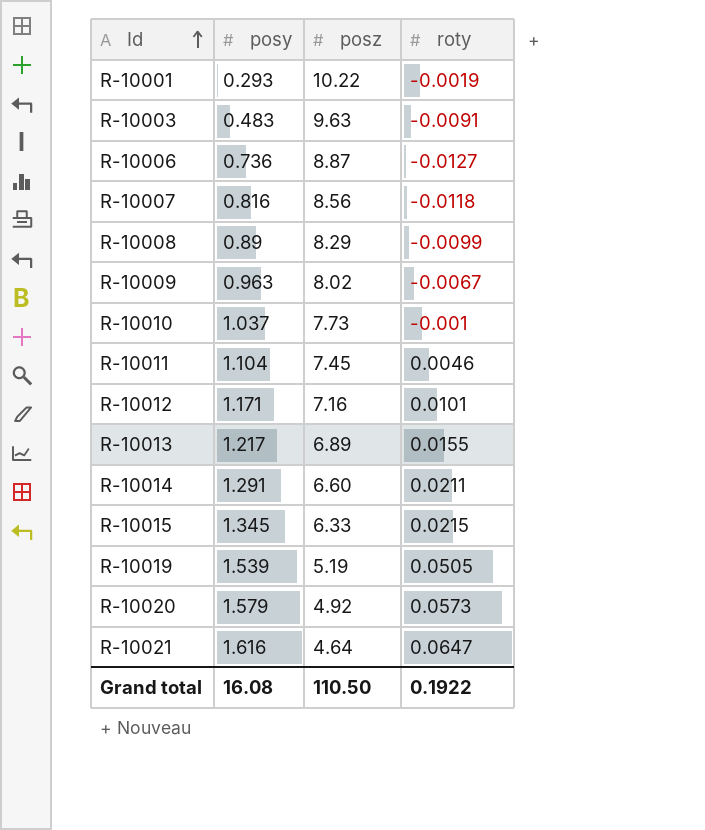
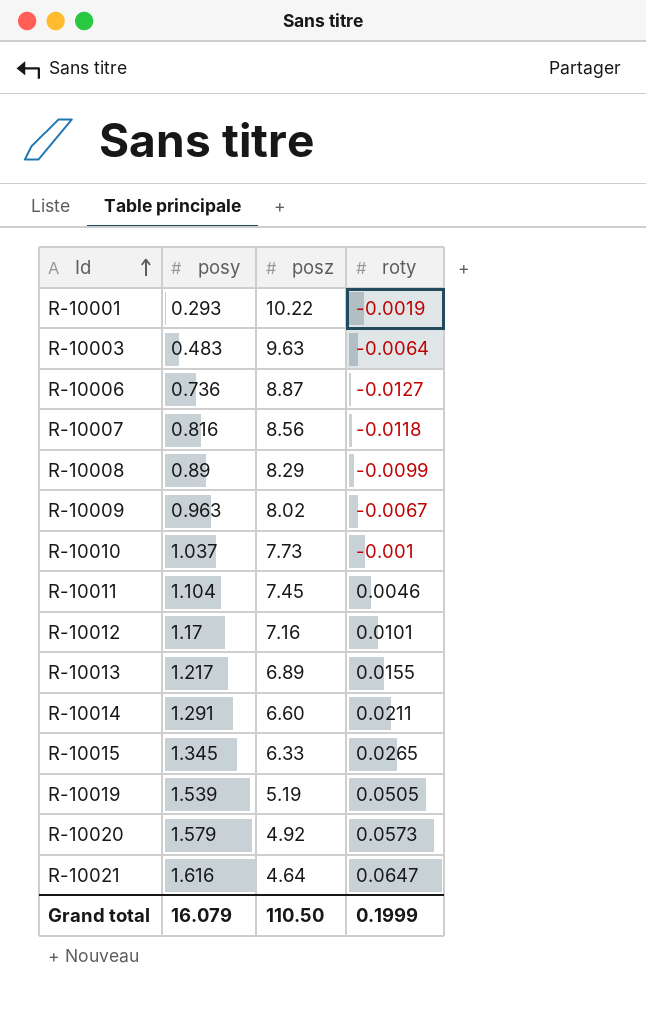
R-10003 | roty: -0.0091 -> -0.0064
R-10012 | posy: 1.171 -> 1.17
R-10015 | roty: 0.0215 -> 0.0265
Grand total | posy: 16.08 -> 16.079
Grand total | roty: 0.1922 -> 0.1999

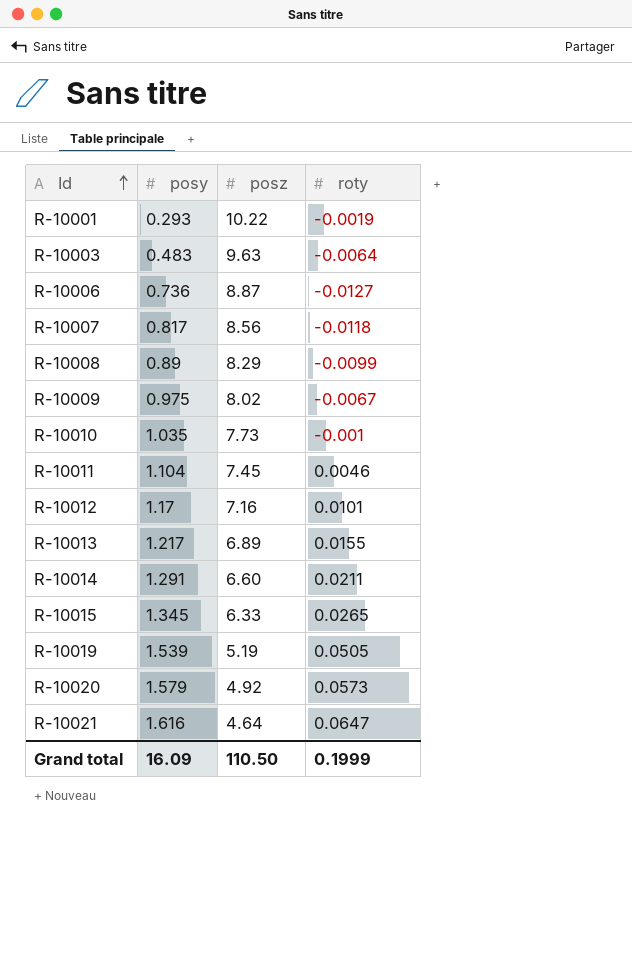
R-10007 | posy: 0.816 -> 0.817
R-10009 | posy: 0.963 -> 0.975
R-10010 | posy: 1.037 -> 1.035
Grand total | posy: 16.079 -> 16.09

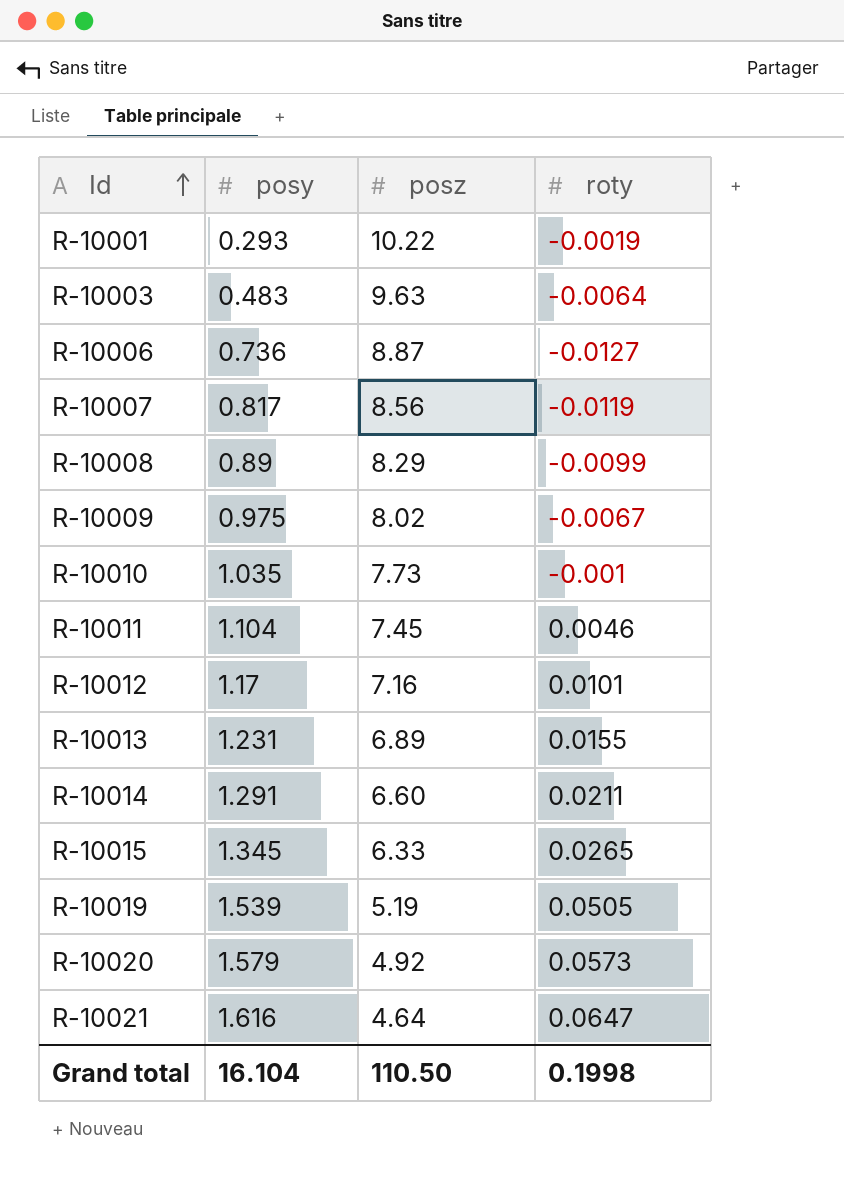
R-10007 | roty: -0.0118 -> -0.0119
R-10013 | posy: 1.217 -> 1.231
Grand total | posy: 16.09 -> 16.104
Grand total | roty: 0.1999 -> 0.1998

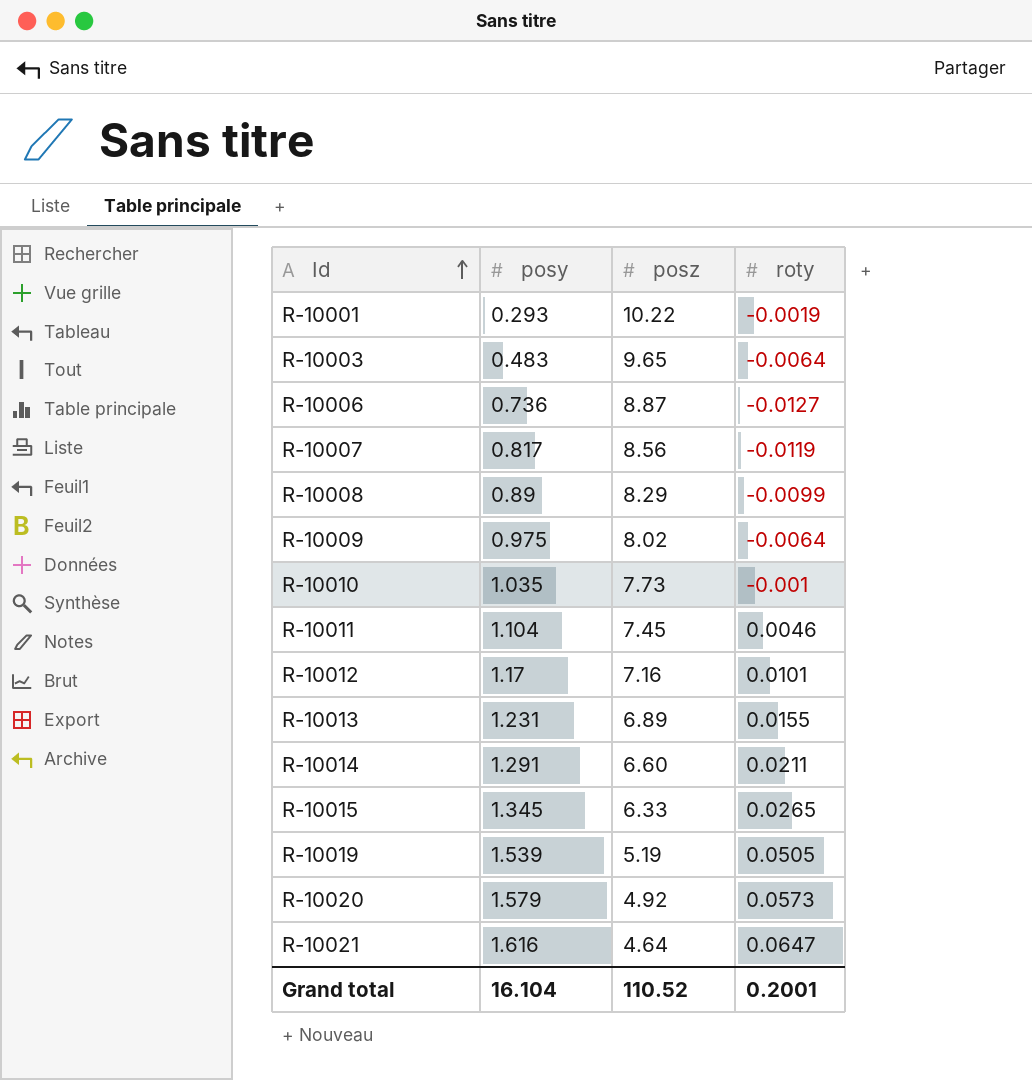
R-10003 | posz: 9.63 -> 9.65
R-10009 | roty: -0.0067 -> -0.0064
Grand total | posz: 110.50 -> 110.52
Grand total | roty: 0.1998 -> 0.2001

